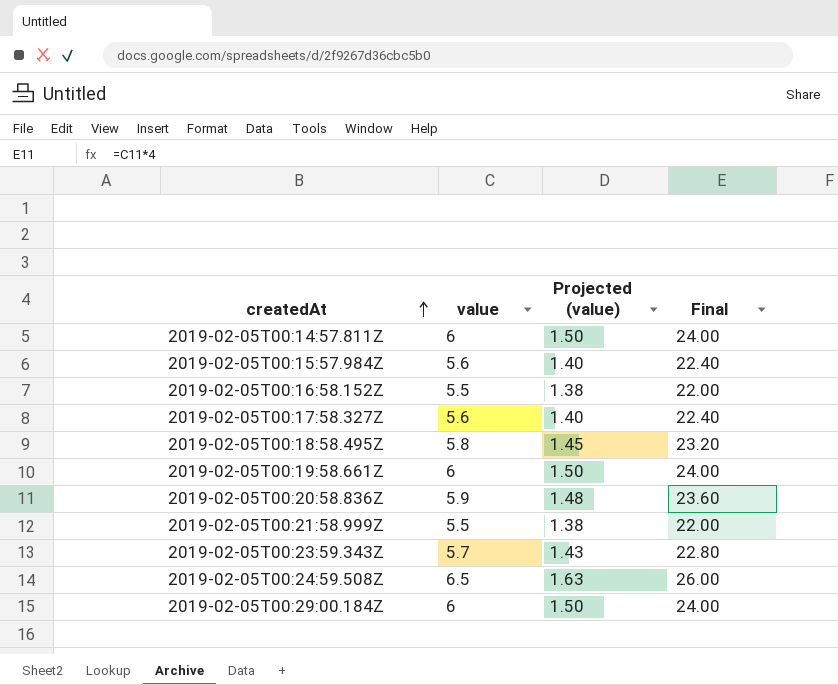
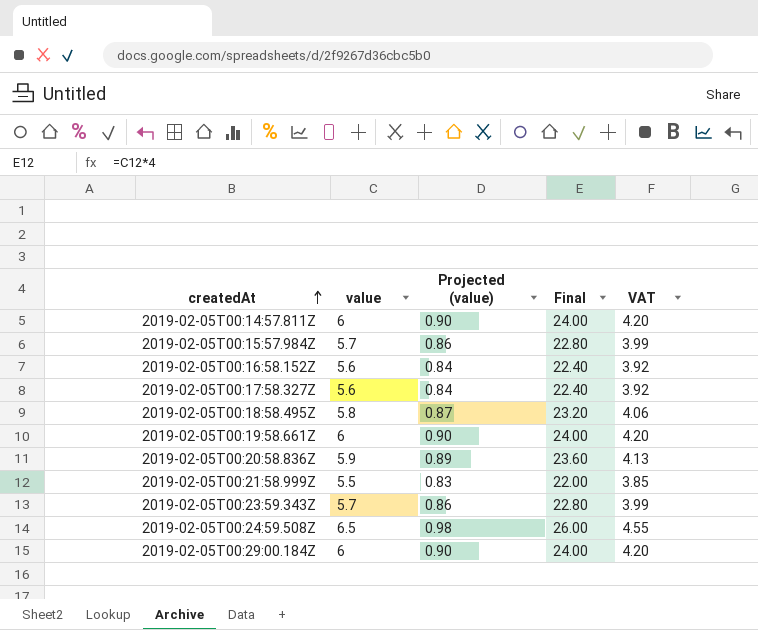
column Projected (value) | formula: [value] * 0.25 -> [value] * 0.15
column VAT | formula: none -> [value] * 0.7
2019-02-05T00:15:57.984Z | value: 5.6 -> 5.7
2019-02-05T00:15:57.984Z | Final: 22.40 -> 22.80
2019-02-05T00:16:58.152Z | value: 5.5 -> 5.6
2019-02-05T00:16:58.152Z | Final: 22.00 -> 22.40

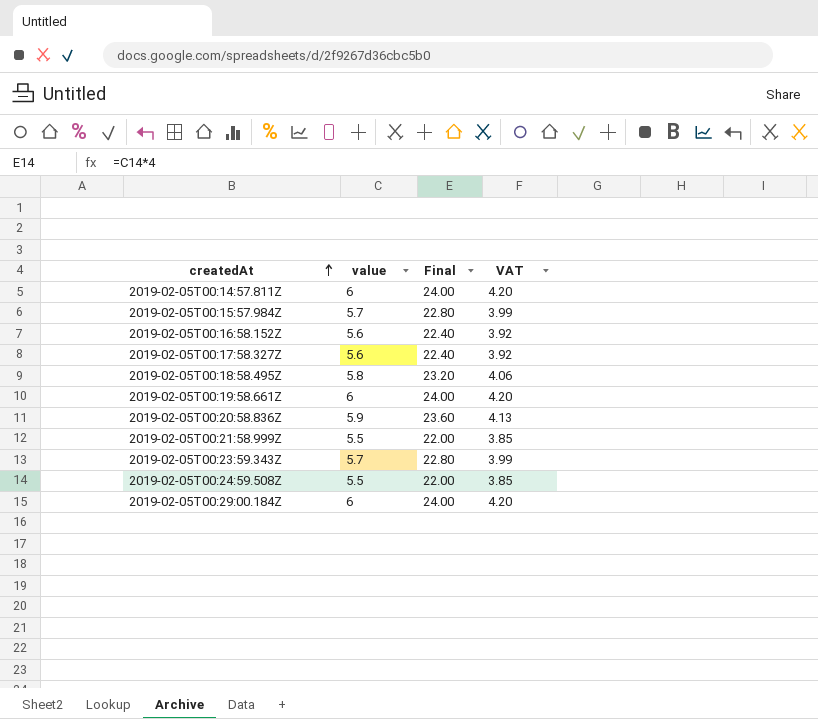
column Projected (value) | formula: [value] * 0.15 -> none
2019-02-05T00:24:59.508Z | value: 6.5 -> 5.5
2019-02-05T00:24:59.508Z | Final: 26.00 -> 22.00
2019-02-05T00:24:59.508Z | VAT: 4.55 -> 3.85

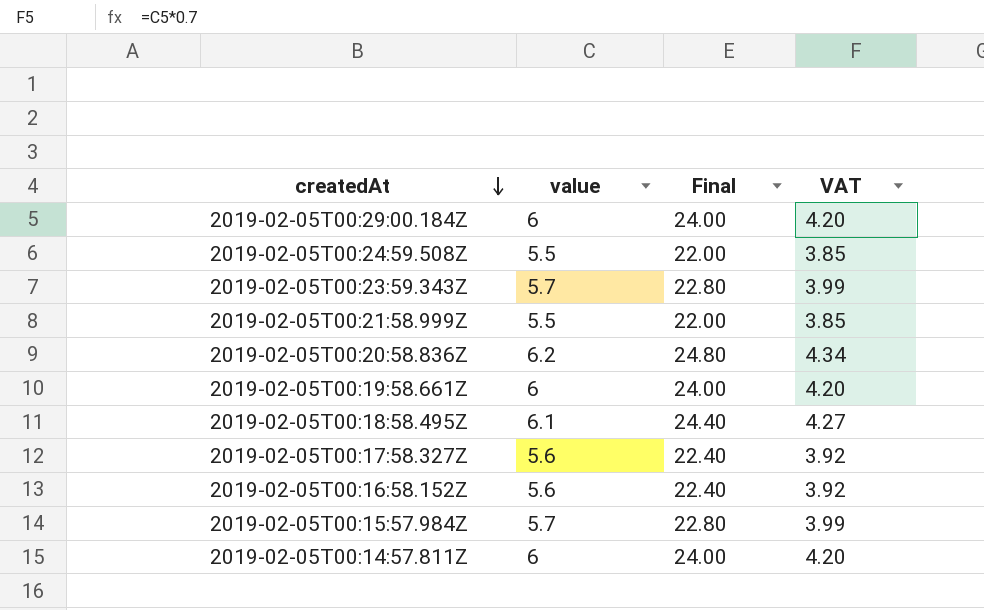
row order: createdAt ascending -> createdAt descending
2019-02-05T00:20:58.836Z | value: 5.9 -> 6.2
2019-02-05T00:20:58.836Z | Final: 23.60 -> 24.80
2019-02-05T00:20:58.836Z | VAT: 4.13 -> 4.34
2019-02-05T00:18:58.495Z | value: 5.8 -> 6.1
2019-02-05T00:18:58.495Z | Final: 23.20 -> 24.40
2019-02-05T00:18:58.495Z | VAT: 4.06 -> 4.27

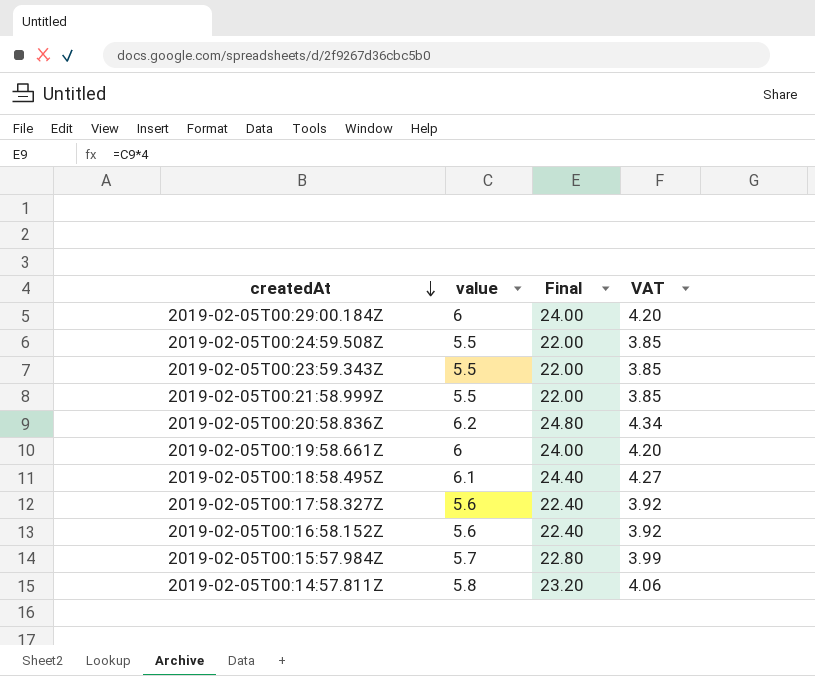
2019-02-05T00:23:59.343Z | value: 5.7 -> 5.5
2019-02-05T00:23:59.343Z | Final: 22.80 -> 22.00
2019-02-05T00:23:59.343Z | VAT: 3.99 -> 3.85
2019-02-05T00:14:57.811Z | value: 6 -> 5.8
2019-02-05T00:14:57.811Z | Final: 24.00 -> 23.20
2019-02-05T00:14:57.811Z | VAT: 4.20 -> 4.06

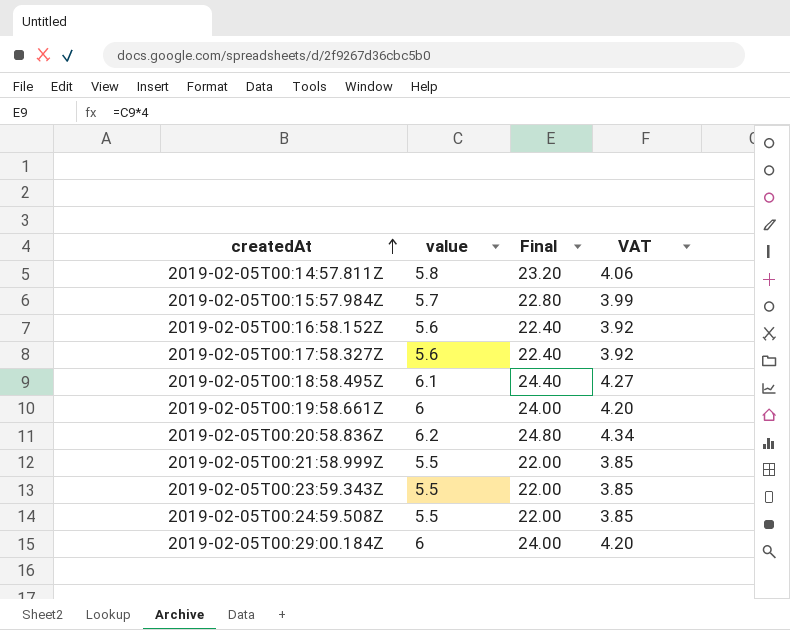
row order: createdAt descending -> createdAt ascending

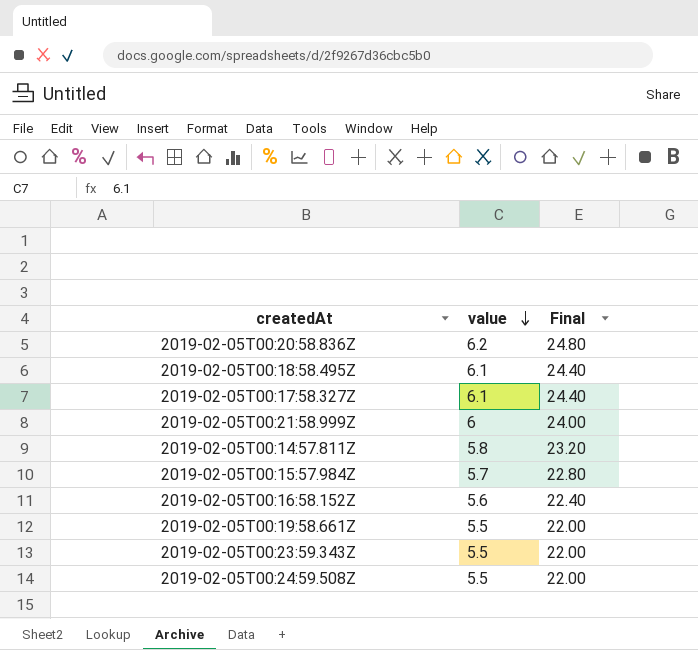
row order: createdAt ascending -> value descending
column VAT | formula: [value] * 0.7 -> none
row 2019-02-05T00:29:00.184Z: 6 | 24.00 | 4.20 -> none
2019-02-05T00:17:58.327Z | value: 5.6 -> 6.1
2019-02-05T00:17:58.327Z | Final: 22.40 -> 24.40
2019-02-05T00:21:58.999Z | value: 5.5 -> 6
2019-02-05T00:21:58.999Z | Final: 22.00 -> 24.00
2019-02-05T00:19:58.661Z | value: 6 -> 5.5
2019-02-05T00:19:58.661Z | Final: 24.00 -> 22.00

